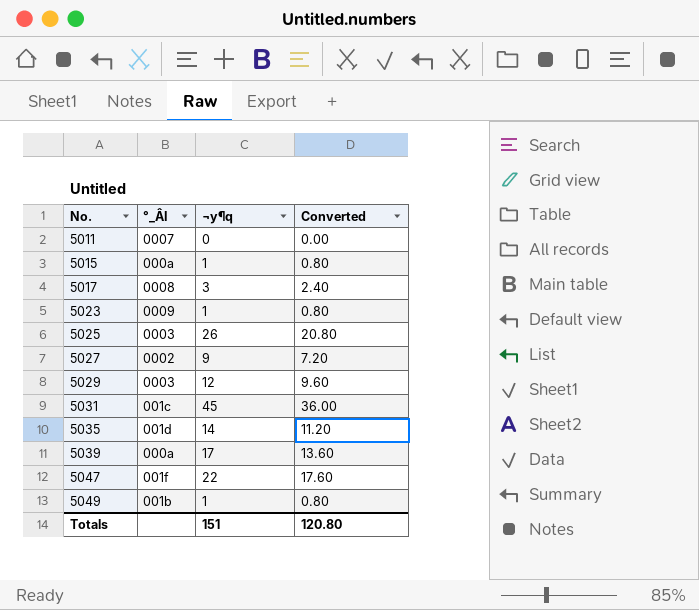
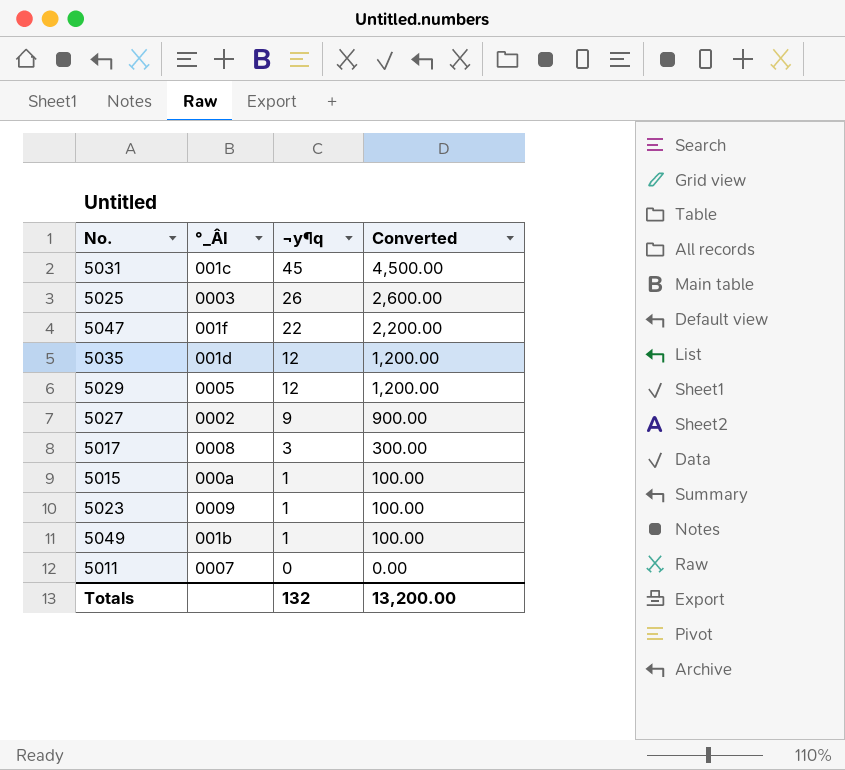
row order: No. ascending -> ¬y¶q descending
column Converted | formula: [¬y¶q] * 0.8 -> [¬y¶q] * 100
row 5039: 000a | 17 | 13.60 -> none
5035 | ¬y¶q: 14 -> 12
5029 | °_ÂI: 0003 -> 0005
Totals | ¬y¶q: 151 -> 132
Totals | Converted: 120.80 -> 13,200.00

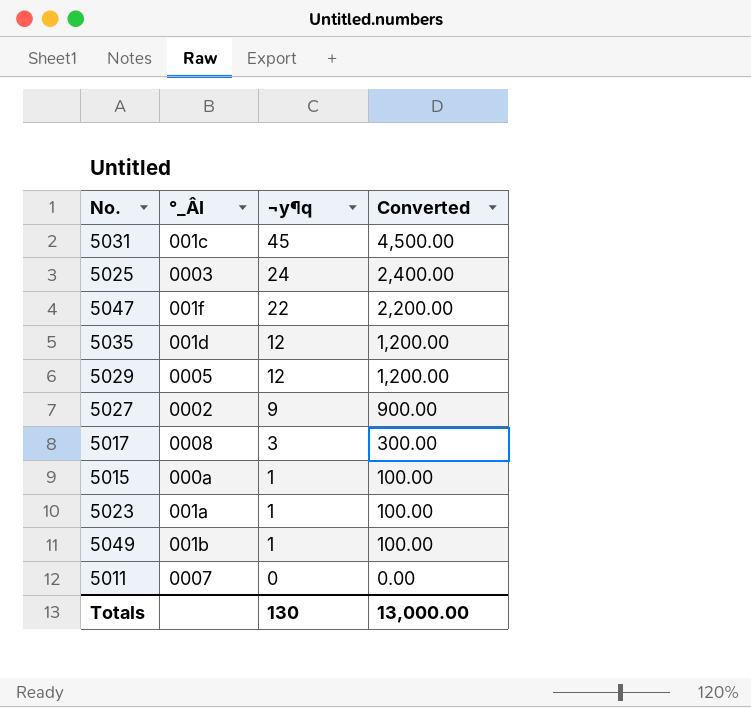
5025 | ¬y¶q: 26 -> 24
5025 | Converted: 2,600.00 -> 2,400.00
5023 | °_ÂI: 0009 -> 001a
Totals | ¬y¶q: 132 -> 130
Totals | Converted: 13,200.00 -> 13,000.00

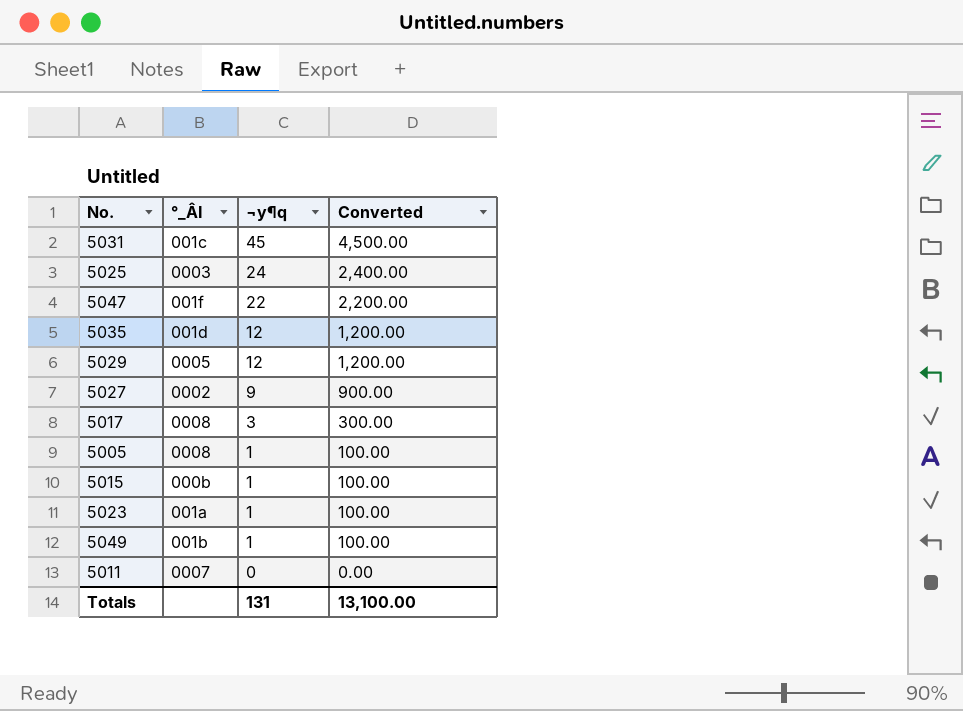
row 5005: none -> 0008 | 1 | 100.00
5015 | °_ÂI: 000a -> 000b
Totals | ¬y¶q: 130 -> 131
Totals | Converted: 13,000.00 -> 13,100.00

